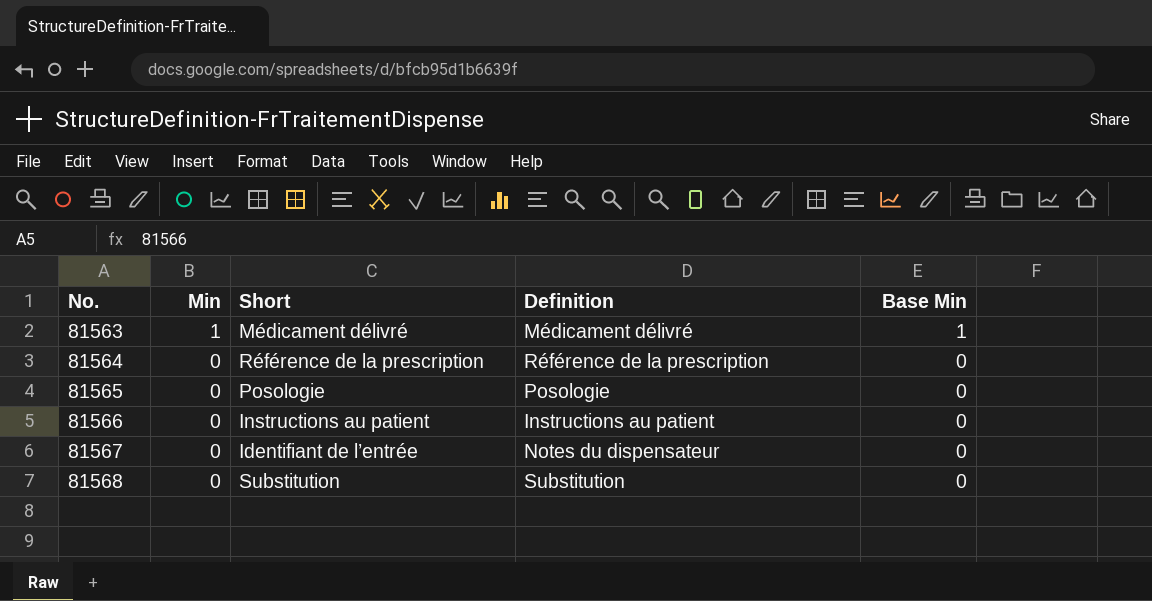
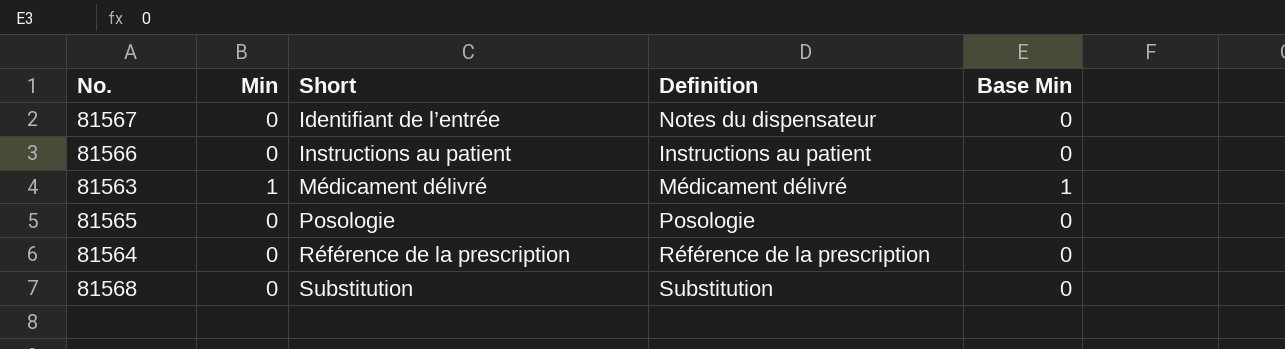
row order: No. ascending -> Short ascending

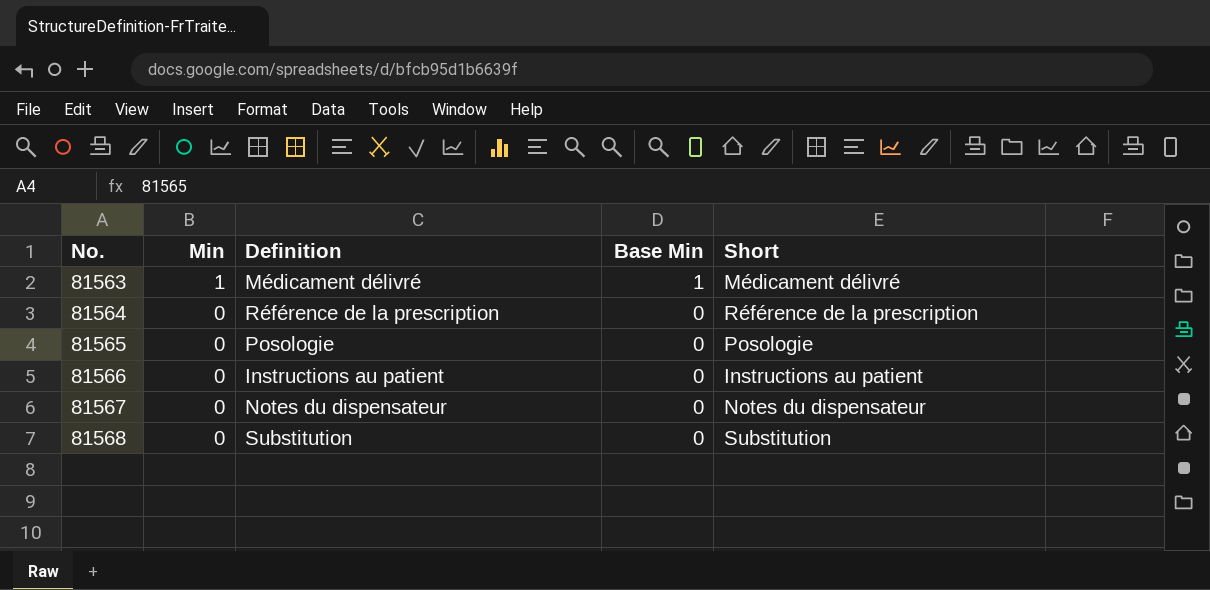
row order: Short ascending -> No. ascending
column Short | position: 3 -> 5
81567 | Short: Identifiant de l’entrée -> Notes du dispensateur

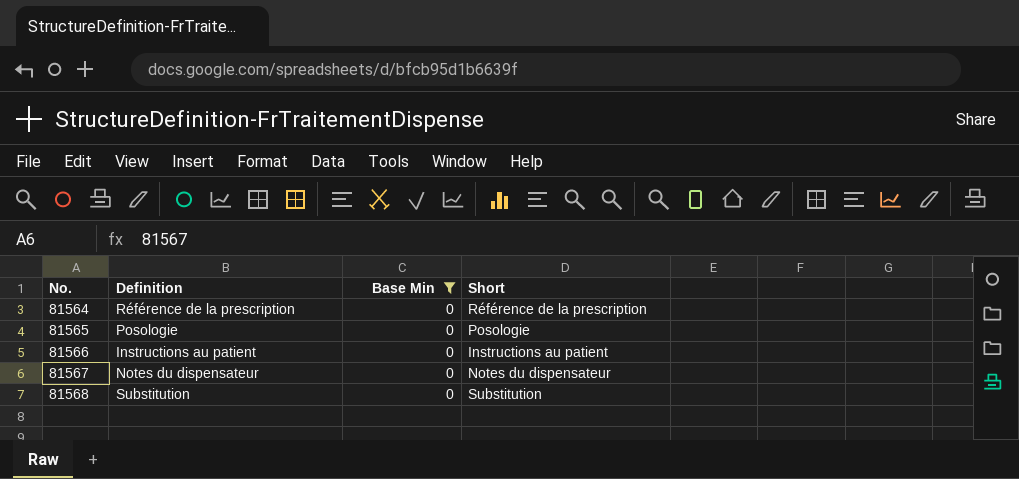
filter: none -> Base Min = 0
column Min | position: 2 -> none

